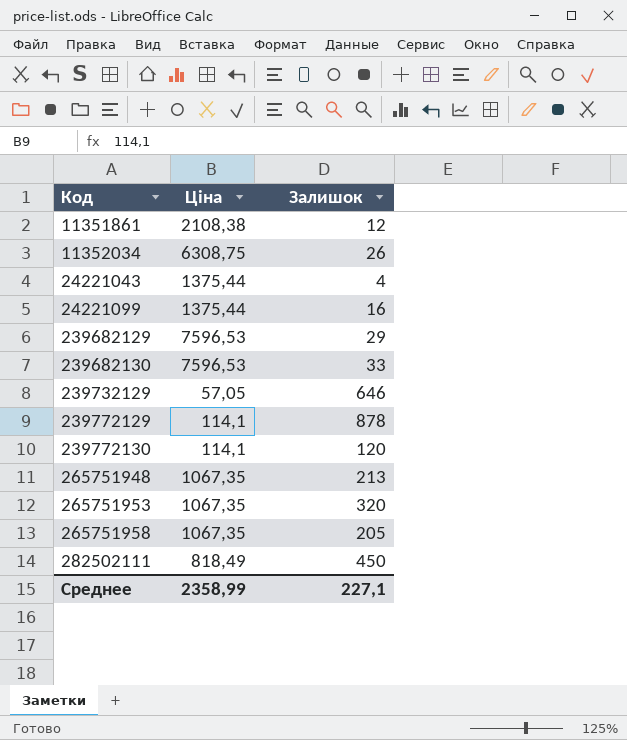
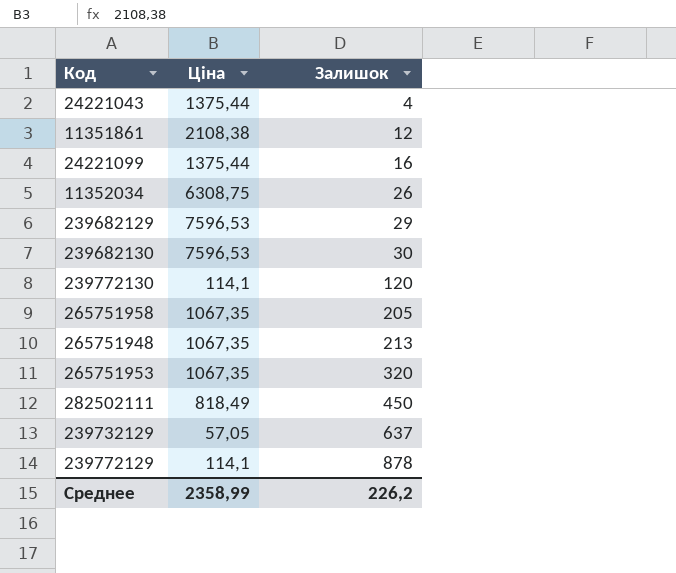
row order: Код ascending -> Залишок ascending
239682130 | Залишок: 33 -> 30
239732129 | Залишок: 646 -> 637
Среднее | Залишок: 227,1 -> 226,2

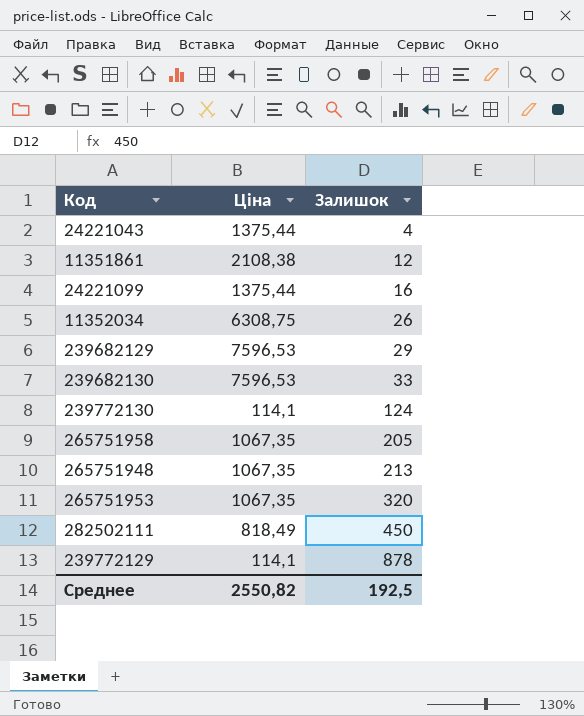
row 239732129: 57,05 | 637 -> none
239682130 | Залишок: 30 -> 33
239772130 | Залишок: 120 -> 124
Среднее | Ціна: 2358,99 -> 2550,82
Среднее | Залишок: 226,2 -> 192,5

